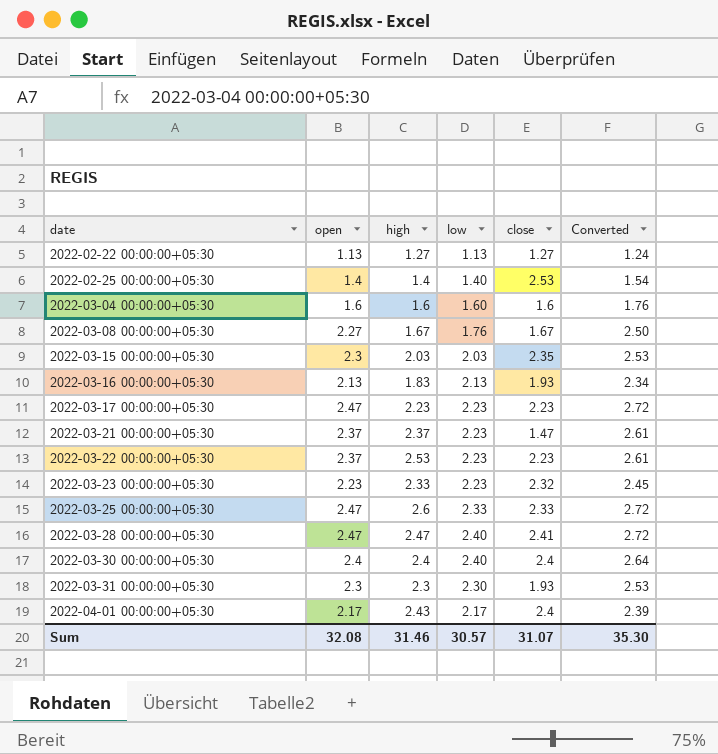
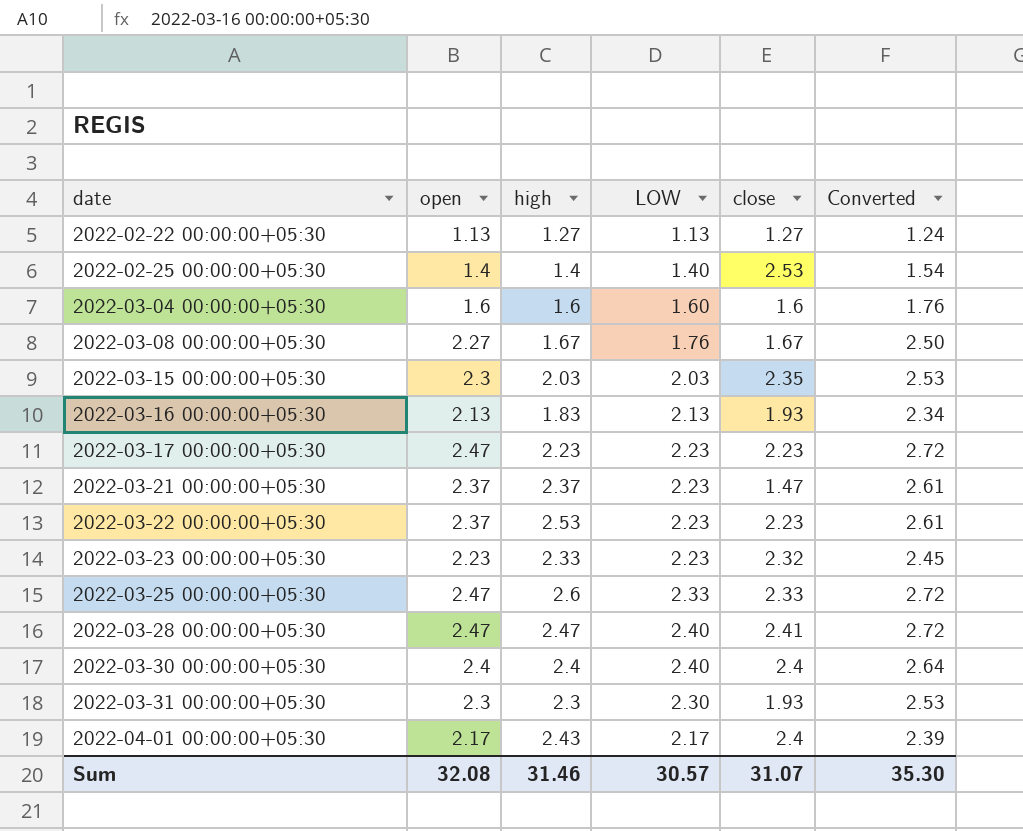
column name: low -> LOW

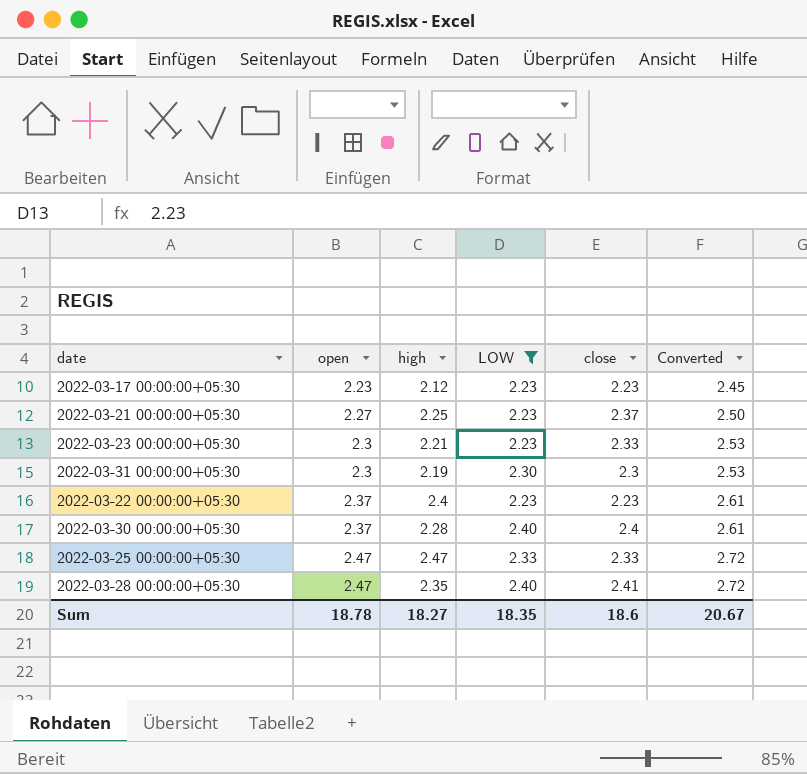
filter: none -> LOW >= 2.23
row order: date ascending -> open ascending
2022-03-17 00:00:00+05:30 | open: 2.47 -> 2.23
2022-03-17 00:00:00+05:30 | high: 2.23 -> 2.12
2022-03-17 00:00:00+05:30 | Converted: 2.72 -> 2.45
2022-03-21 00:00:00+05:30 | open: 2.37 -> 2.27
2022-03-21 00:00:00+05:30 | high: 2.37 -> 2.25
2022-03-21 00:00:00+05:30 | close: 1.47 -> 2.37
2022-03-21 00:00:00+05:30 | Converted: 2.61 -> 2.50
2022-03-23 00:00:00+05:30 | open: 2.23 -> 2.3
2022-03-23 00:00:00+05:30 | high: 2.33 -> 2.21
2022-03-23 00:00:00+05:30 | close: 2.32 -> 2.33
2022-03-23 00:00:00+05:30 | Converted: 2.45 -> 2.53
2022-03-31 00:00:00+05:30 | high: 2.3 -> 2.19
2022-03-31 00:00:00+05:30 | close: 1.93 -> 2.3
2022-03-22 00:00:00+05:30 | high: 2.53 -> 2.4
2022-03-30 00:00:00+05:30 | open: 2.4 -> 2.37
2022-03-30 00:00:00+05:30 | high: 2.4 -> 2.28
2022-03-30 00:00:00+05:30 | Converted: 2.64 -> 2.61
2022-03-25 00:00:00+05:30 | high: 2.6 -> 2.47
2022-03-28 00:00:00+05:30 | high: 2.47 -> 2.35
Sum | open: 32.08 -> 18.78
Sum | high: 31.46 -> 18.27
Sum | LOW: 30.57 -> 18.35
Sum | close: 31.07 -> 18.6
Sum | Converted: 35.30 -> 20.67

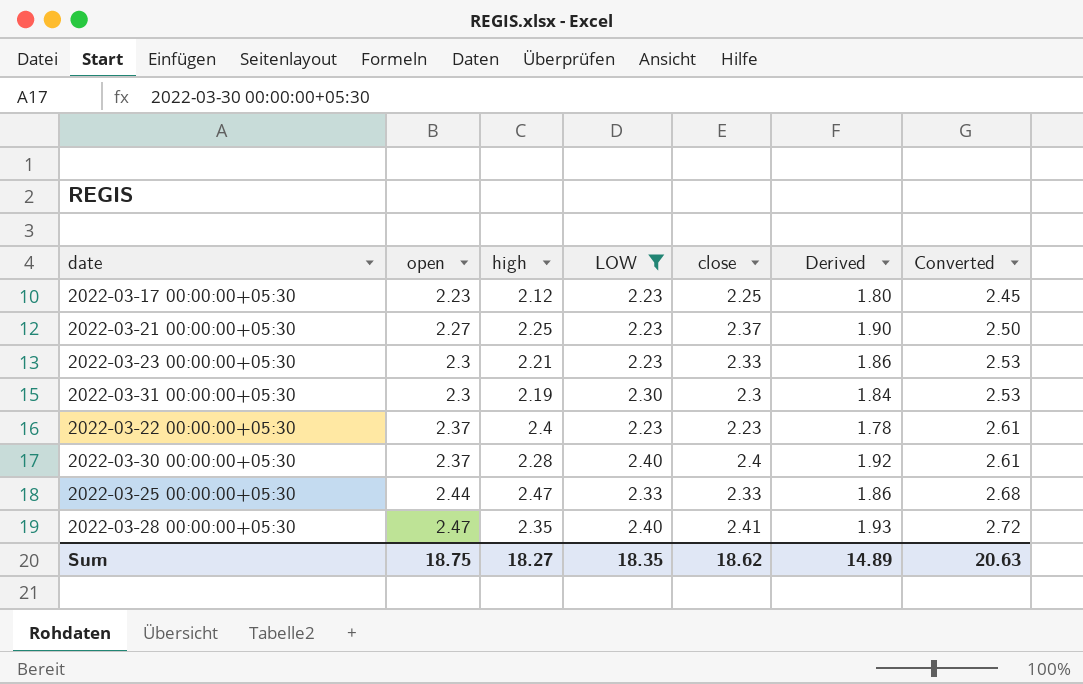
column Derived | formula: none -> [close] * 0.8
2022-03-17 00:00:00+05:30 | close: 2.23 -> 2.25
2022-03-25 00:00:00+05:30 | open: 2.47 -> 2.44
2022-03-25 00:00:00+05:30 | Converted: 2.72 -> 2.68
Sum | open: 18.78 -> 18.75
Sum | close: 18.6 -> 18.62
Sum | Converted: 20.67 -> 20.63

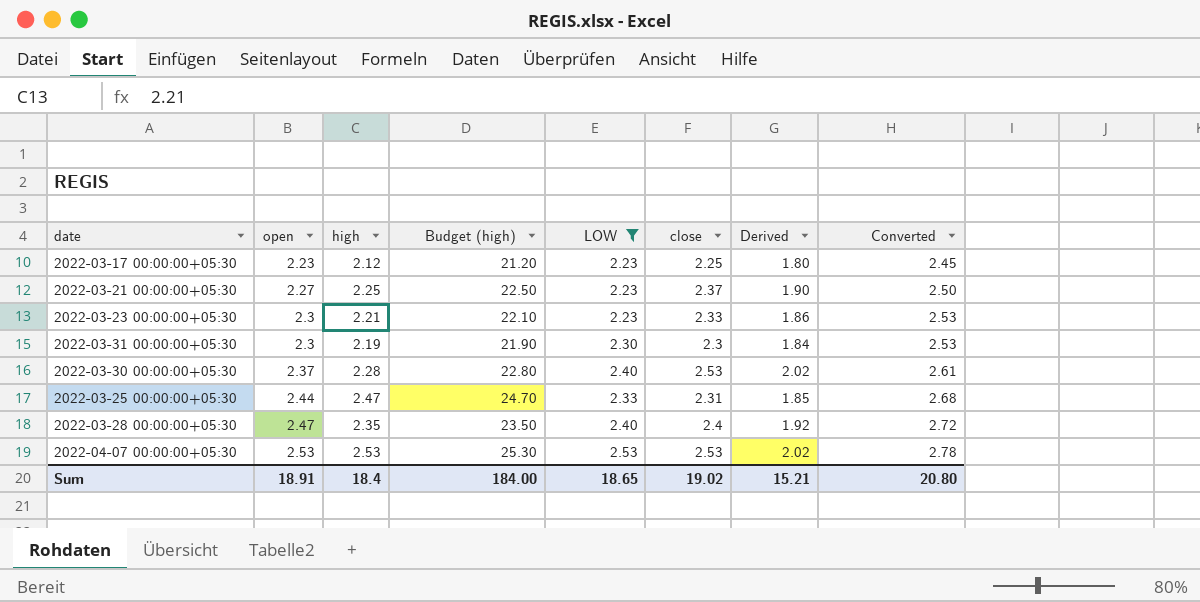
column Budget (high) | formula: none -> [high] * 10
row 2022-03-22 00:00:00+05:30: 2.37 | 2.4 | 2.23 | 2.23 | 1.78 | 2.61 -> none
2022-03-30 00:00:00+05:30 | close: 2.4 -> 2.53
2022-03-30 00:00:00+05:30 | Derived: 1.92 -> 2.02
2022-03-25 00:00:00+05:30 | close: 2.33 -> 2.31
2022-03-25 00:00:00+05:30 | Derived: 1.86 -> 1.85
2022-03-28 00:00:00+05:30 | close: 2.41 -> 2.4
2022-03-28 00:00:00+05:30 | Derived: 1.93 -> 1.92
row 2022-04-07 00:00:00+05:30: none -> 2.53 | 2.53 | 25.30 | 2.53 | 2.53 | 2.02 | 2.78
Sum | open: 18.75 -> 18.91
Sum | high: 18.27 -> 18.4
Sum | LOW: 18.35 -> 18.65
Sum | close: 18.62 -> 19.02
Sum | Derived: 14.89 -> 15.21
Sum | Converted: 20.63 -> 20.80

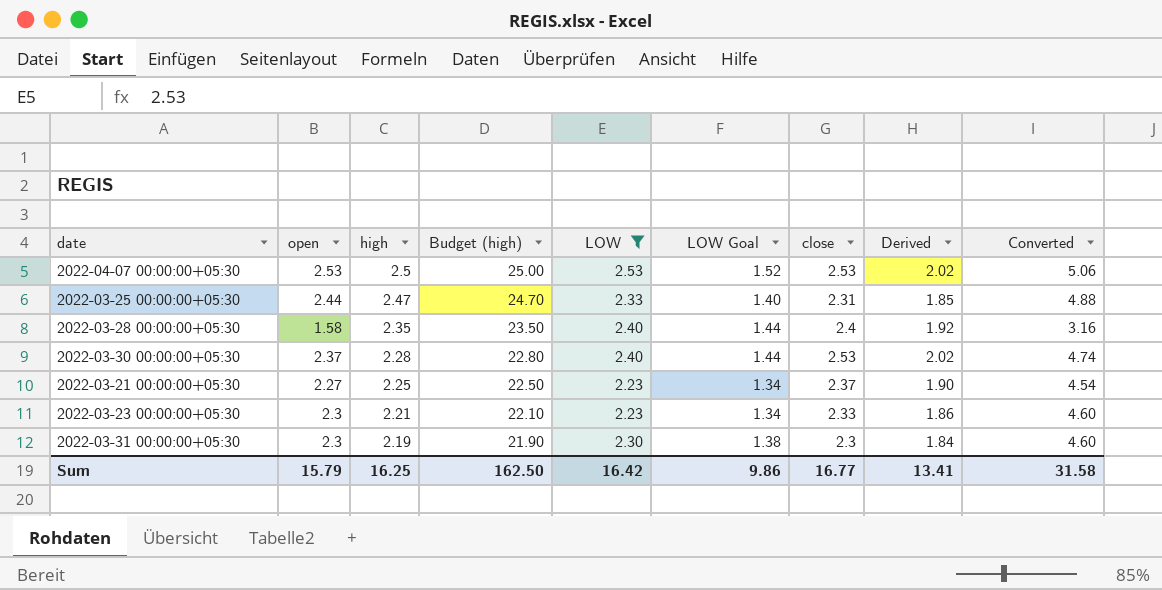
row order: open ascending -> high descending
column LOW Goal | formula: none -> [LOW] * 0.6
column Converted | formula: [open] * 1.1 -> [open] * 2
row 2022-03-17 00:00:00+05:30: 2.23 | 2.12 | 21.20 | 2.23 | 2.25 | 1.80 | 2.45 -> none
2022-04-07 00:00:00+05:30 | high: 2.53 -> 2.5
2022-04-07 00:00:00+05:30 | Budget (high): 25.30 -> 25.00
2022-03-28 00:00:00+05:30 | open: 2.47 -> 1.58
Sum | open: 18.91 -> 15.79
Sum | high: 18.4 -> 16.25
Sum | Budget (high): 184.00 -> 162.50
Sum | LOW: 18.65 -> 16.42
Sum | close: 19.02 -> 16.77
Sum | Derived: 15.21 -> 13.41
Sum | Converted: 20.80 -> 31.58

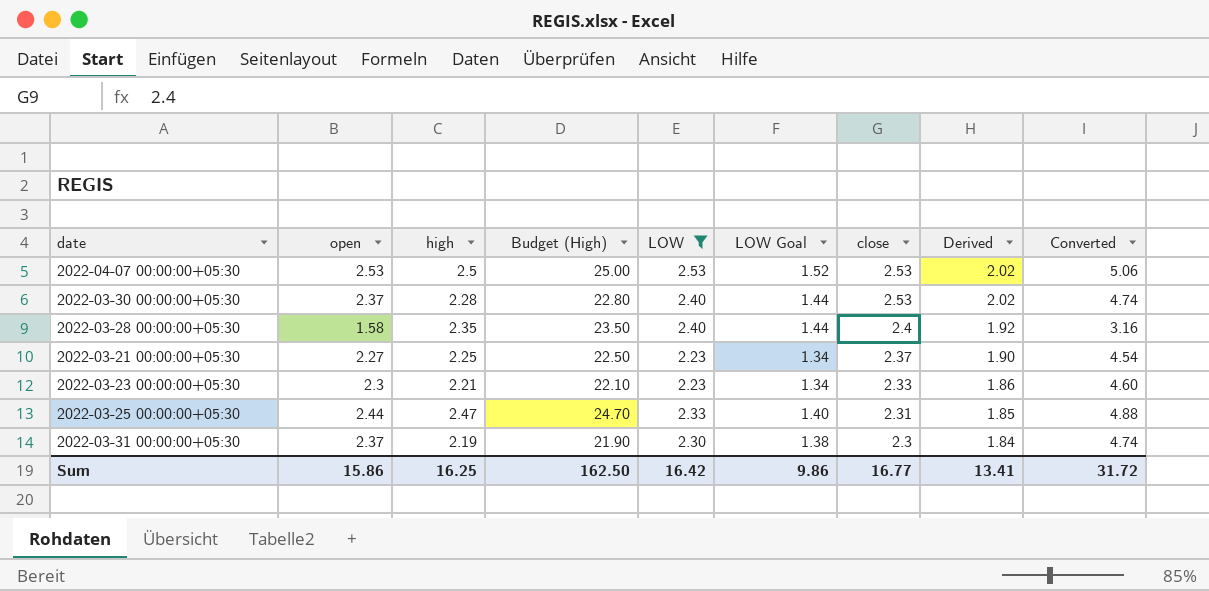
row order: high descending -> close descending
column name: Budget (high) -> Budget (High)
2022-03-31 00:00:00+05:30 | open: 2.3 -> 2.37
2022-03-31 00:00:00+05:30 | Converted: 4.60 -> 4.74
Sum | open: 15.79 -> 15.86
Sum | Converted: 31.58 -> 31.72

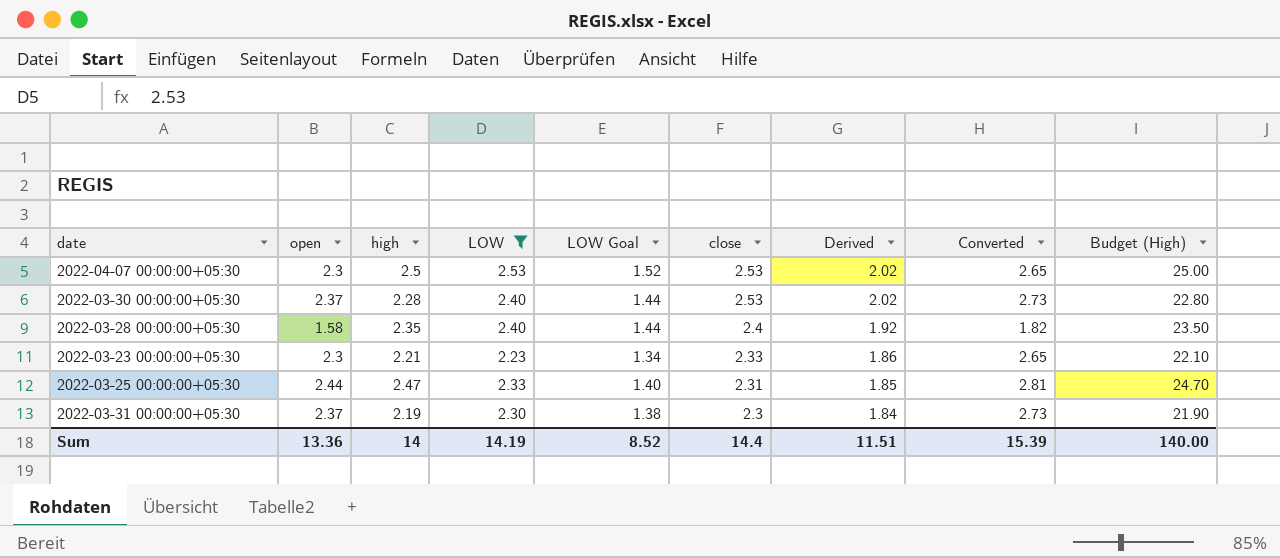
column Converted | formula: [open] * 2 -> [open] * 1.15
column Budget (High) | position: 4 -> 9
row 2022-03-21 00:00:00+05:30: 2.27 | 2.25 | 22.50 | 2.23 | 1.34 | 2.37 | 1.90 | 4.54 -> none
2022-04-07 00:00:00+05:30 | open: 2.53 -> 2.3
Sum | open: 15.86 -> 13.36
Sum | high: 16.25 -> 14
Sum | LOW: 16.42 -> 14.19
Sum | LOW Goal: 9.86 -> 8.52
Sum | close: 16.77 -> 14.4
Sum | Derived: 13.41 -> 11.51
Sum | Converted: 31.72 -> 15.39
Sum | Budget (High): 162.50 -> 140.00

